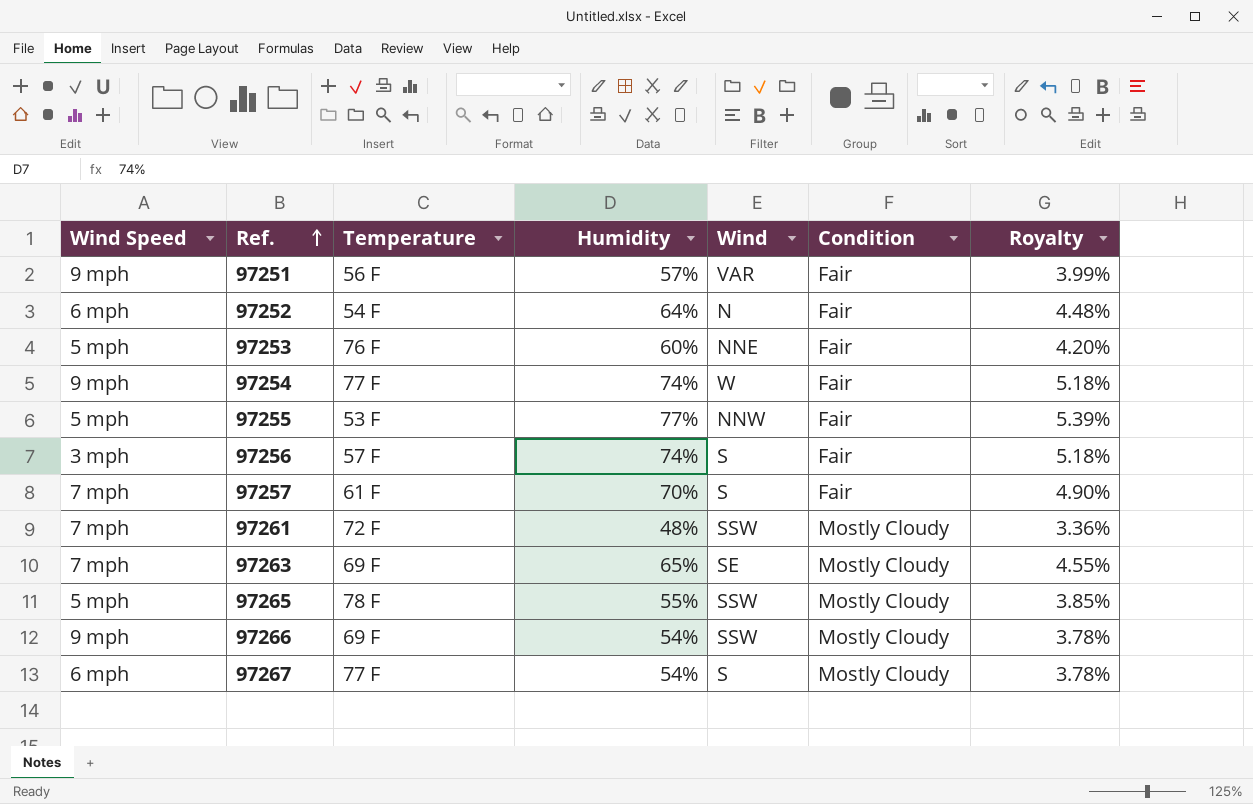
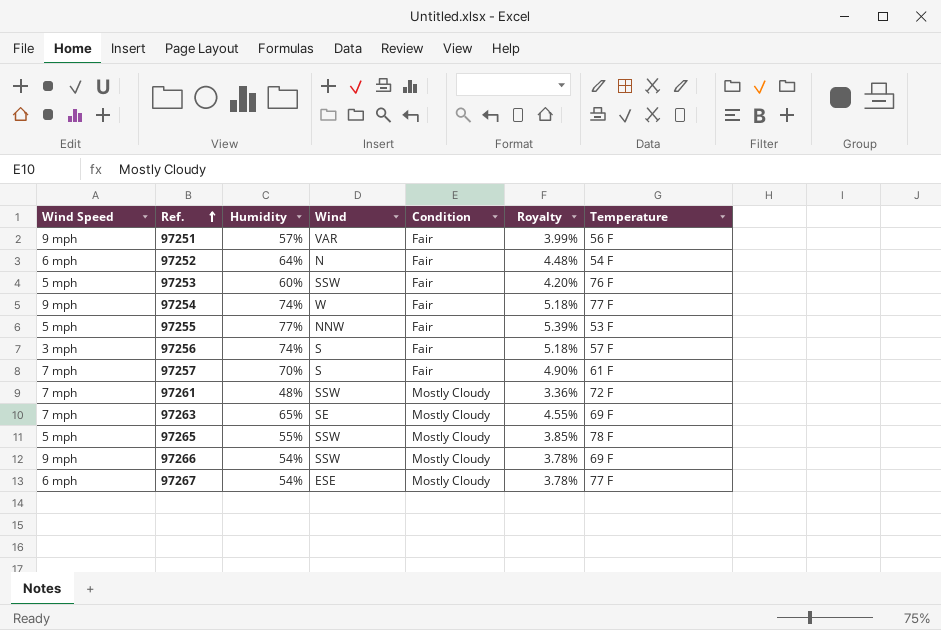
column Temperature | position: 3 -> 7
97253 | Wind: NNE -> SSW
97267 | Wind: S -> ESE

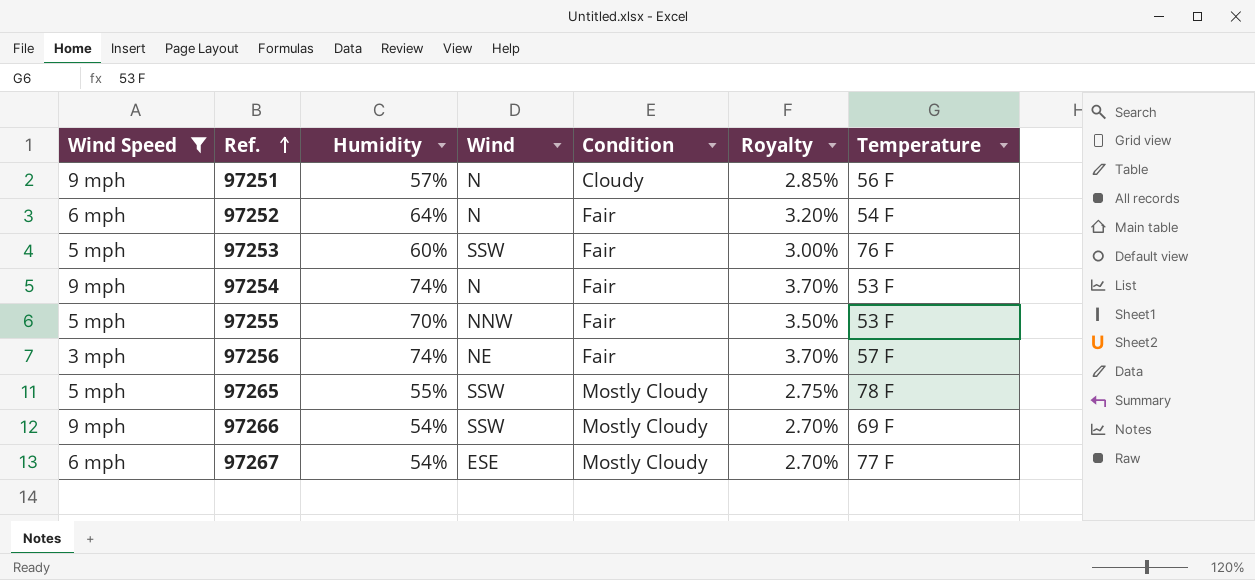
filter: none -> Wind Speed != 7 mph
column Royalty | formula: [Humidity] * 0.07 -> [Humidity] * 0.05
97251 | Wind: VAR -> N
97251 | Condition: Fair -> Cloudy
97254 | Wind: W -> N
97254 | Temperature: 77 F -> 53 F
97255 | Humidity: 77% -> 70%
97256 | Wind: S -> NE

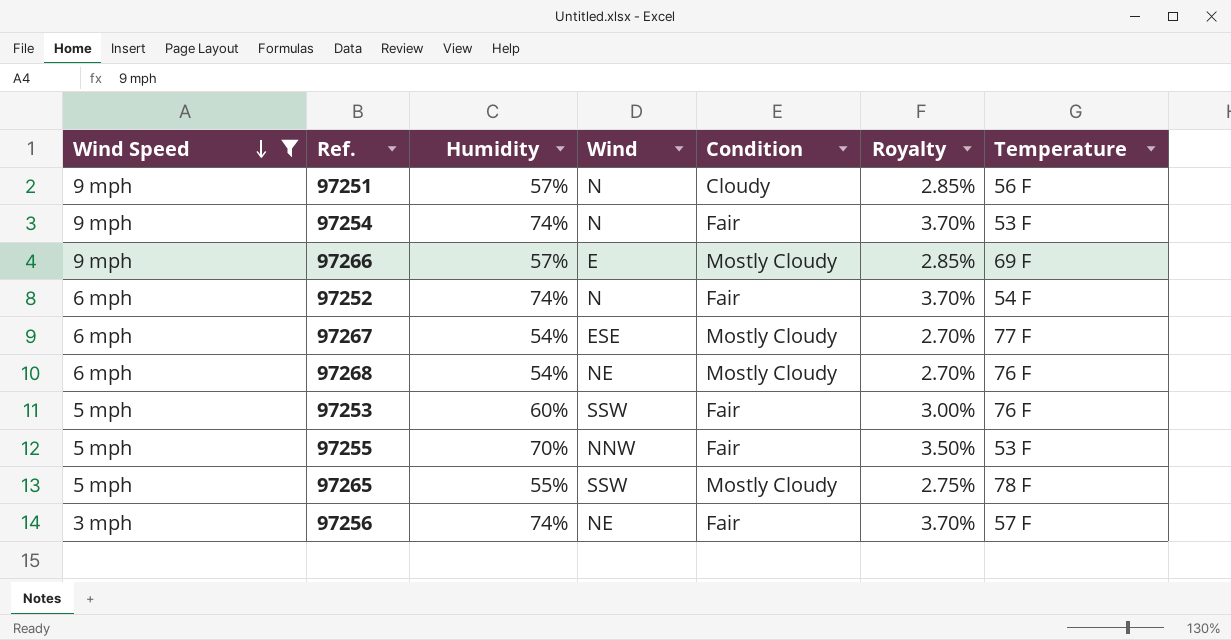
row order: Ref. ascending -> Wind Speed descending
97266 | Humidity: 54% -> 57%
97266 | Wind: SSW -> E
97266 | Royalty: 2.70% -> 2.85%
97252 | Humidity: 64% -> 74%
97252 | Royalty: 3.20% -> 3.70%
row 97268: none -> 6 mph | 54% | NE | Mostly Cloudy | 2.70% | 76 F

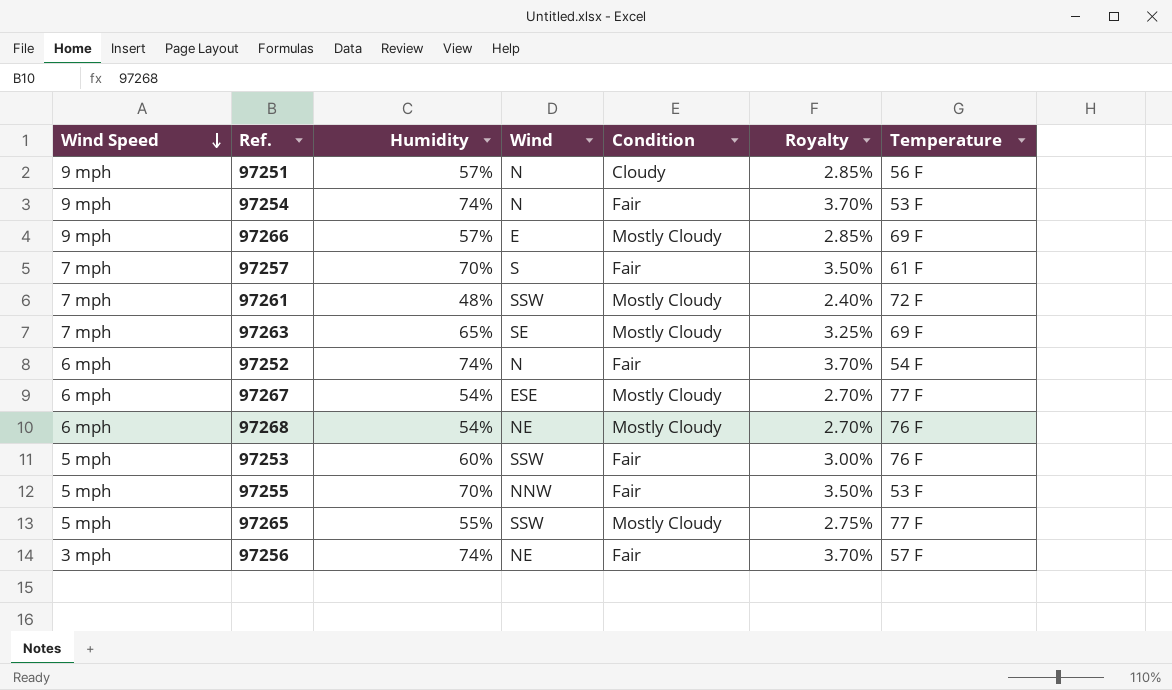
filter: Wind Speed != 7 mph -> none
97265 | Temperature: 78 F -> 77 F

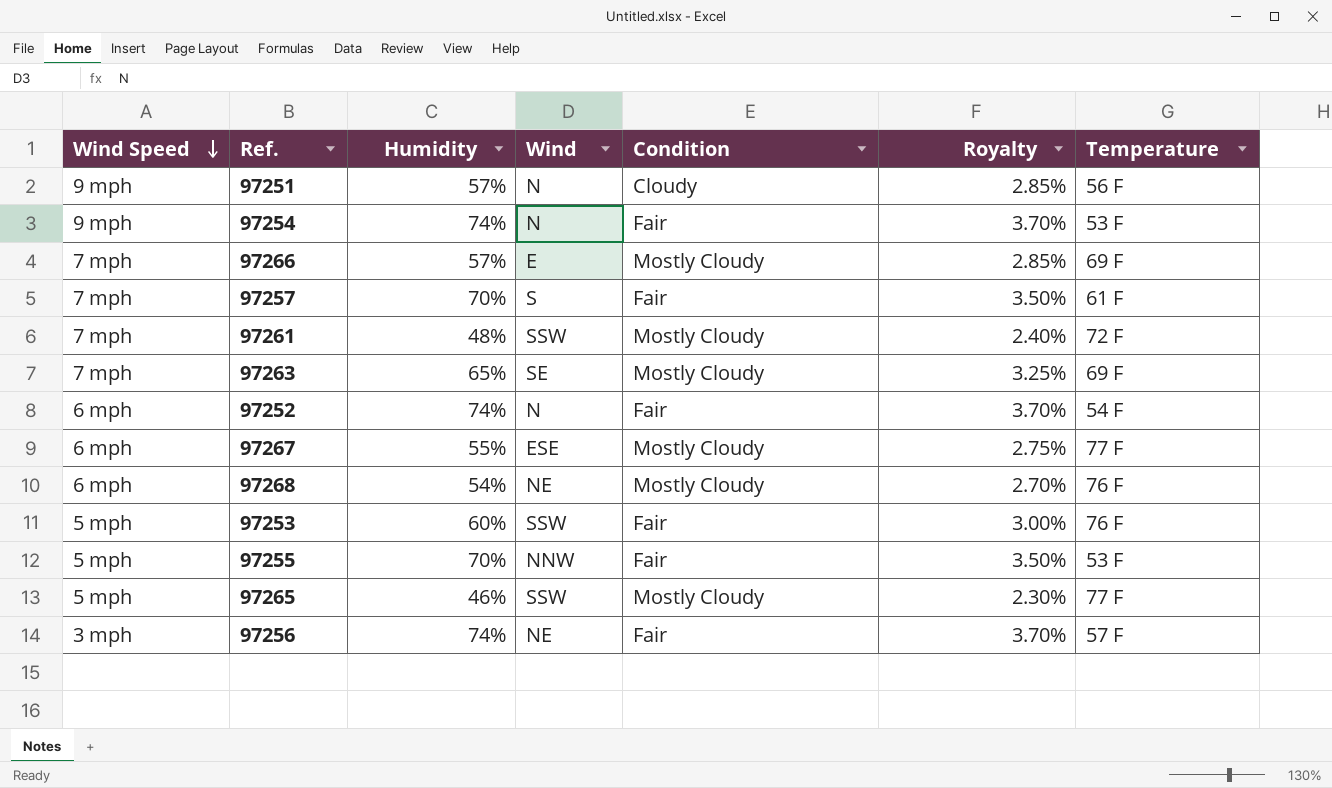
97266 | Wind Speed: 9 mph -> 7 mph
97267 | Humidity: 54% -> 55%
97267 | Royalty: 2.70% -> 2.75%
97265 | Humidity: 55% -> 46%
97265 | Royalty: 2.75% -> 2.30%

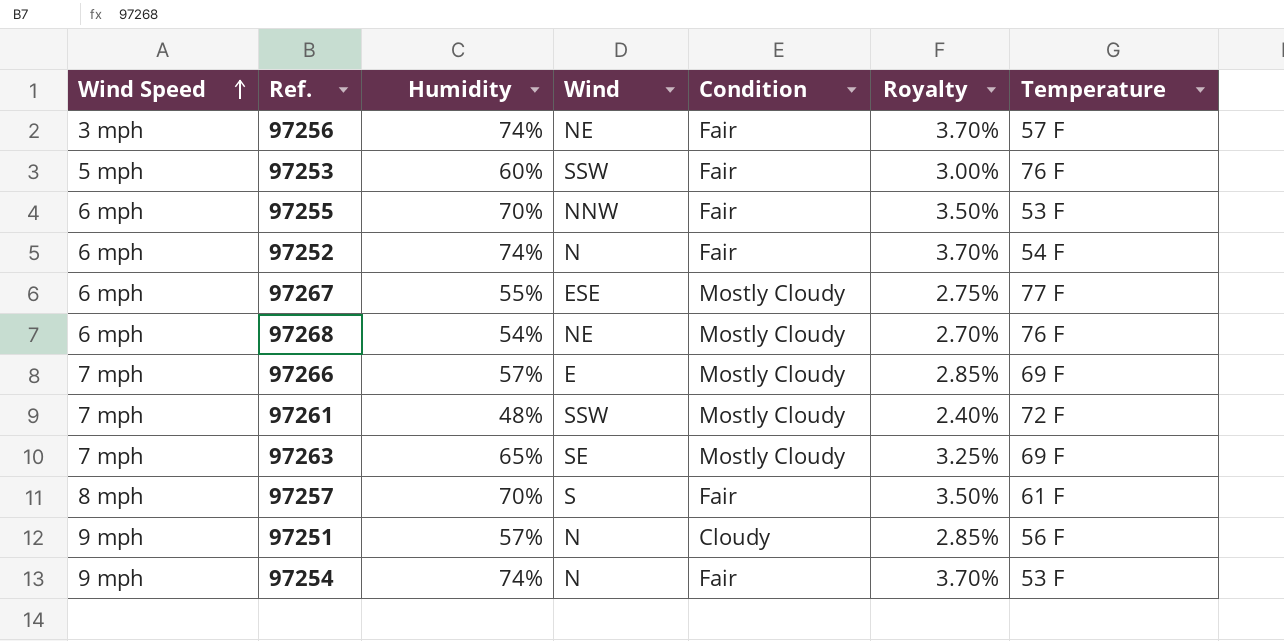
row order: Wind Speed descending -> Wind Speed ascending
row 97265: 5 mph | 46% | SSW | Mostly Cloudy | 2.30% | 77 F -> none
97255 | Wind Speed: 5 mph -> 6 mph
97257 | Wind Speed: 7 mph -> 8 mph

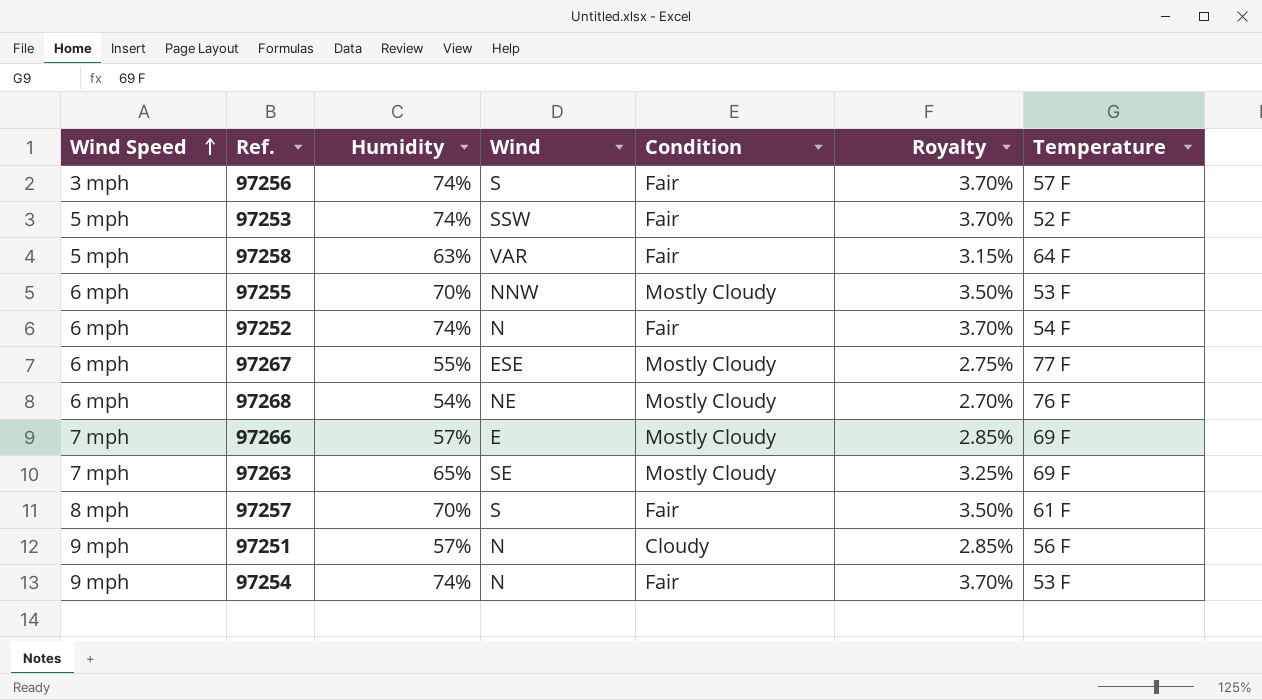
row 97261: 7 mph | 48% | SSW | Mostly Cloudy | 2.40% | 72 F -> none
97256 | Wind: NE -> S
97253 | Humidity: 60% -> 74%
97253 | Royalty: 3.00% -> 3.70%
97253 | Temperature: 76 F -> 52 F
row 97258: none -> 5 mph | 63% | VAR | Fair | 3.15% | 64 F
97255 | Condition: Fair -> Mostly Cloudy

